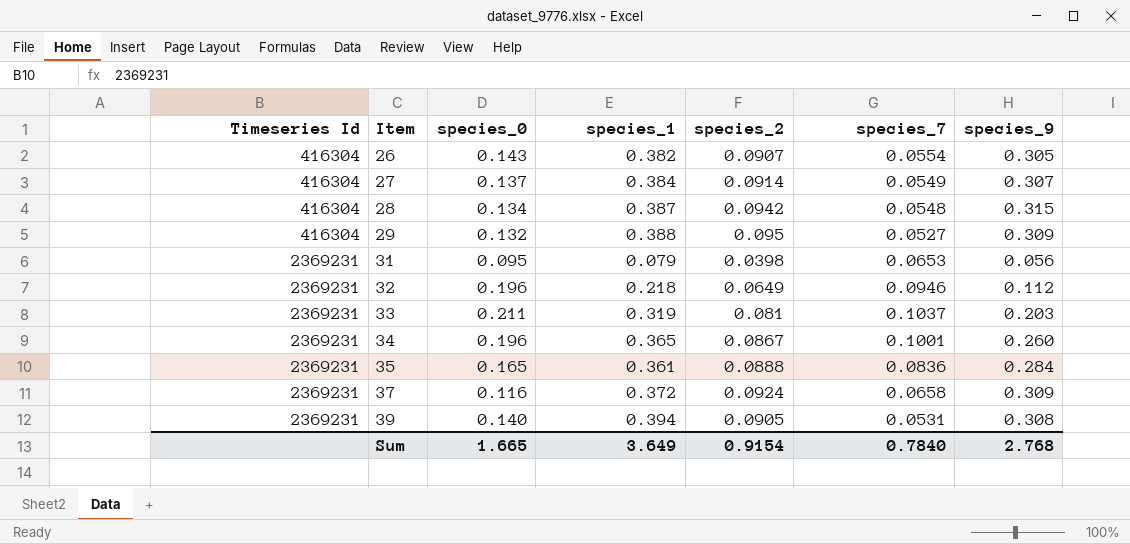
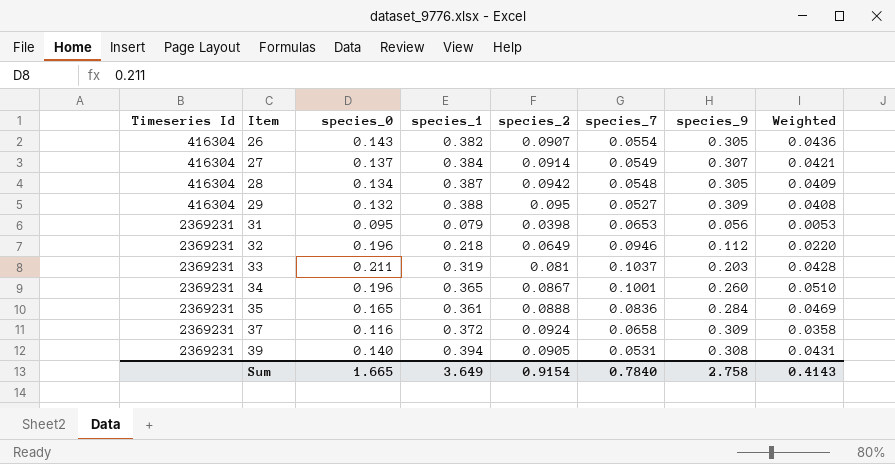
column Weighted | formula: none -> [species_0] * [species_9]
28 | species_9: 0.315 -> 0.305
Sum | species_9: 2.768 -> 2.758

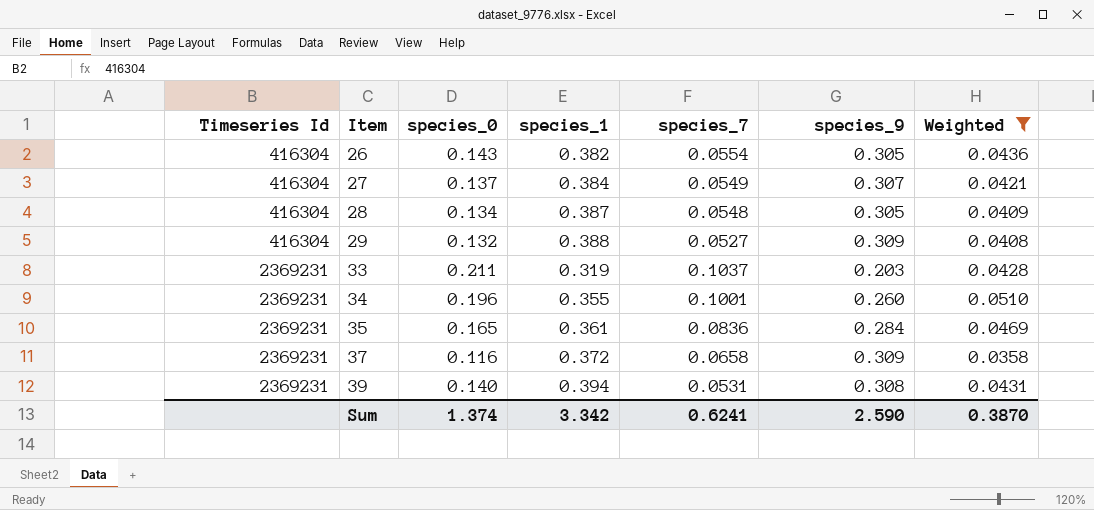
filter: none -> Weighted >= 0.0358
column species_2 | position: 5 -> none
34 | species_1: 0.365 -> 0.355
Sum | species_0: 1.665 -> 1.374
Sum | species_1: 3.649 -> 3.342
Sum | species_7: 0.7840 -> 0.6241
Sum | species_9: 2.758 -> 2.590
Sum | Weighted: 0.4143 -> 0.3870

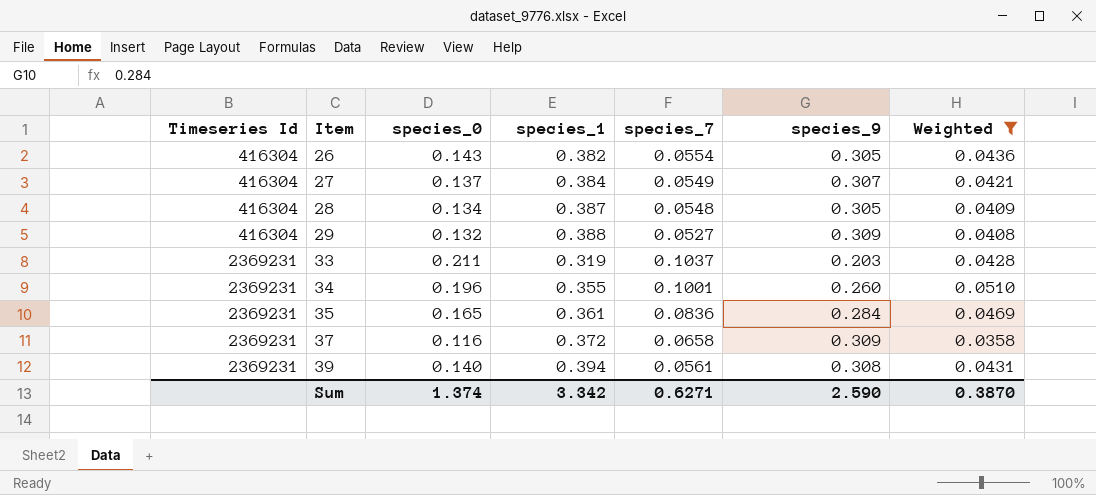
39 | species_7: 0.0531 -> 0.0561
Sum | species_7: 0.6241 -> 0.6271

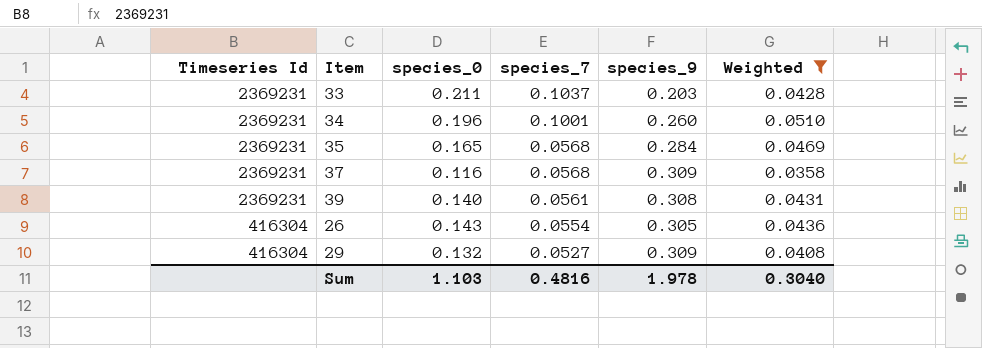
row order: Timeseries Id ascending -> Timeseries Id descending
column species_1 | position: 4 -> none
row 27: 416304 | 0.137 | 0.384 | 0.0549 | 0.307 | 0.0421 -> none
row 28: 416304 | 0.134 | 0.387 | 0.0548 | 0.305 | 0.0409 -> none
35 | species_7: 0.0836 -> 0.0568
37 | species_7: 0.0658 -> 0.0568
Sum | species_0: 1.374 -> 1.103
Sum | species_7: 0.6271 -> 0.4816
Sum | species_9: 2.590 -> 1.978
Sum | Weighted: 0.3870 -> 0.3040

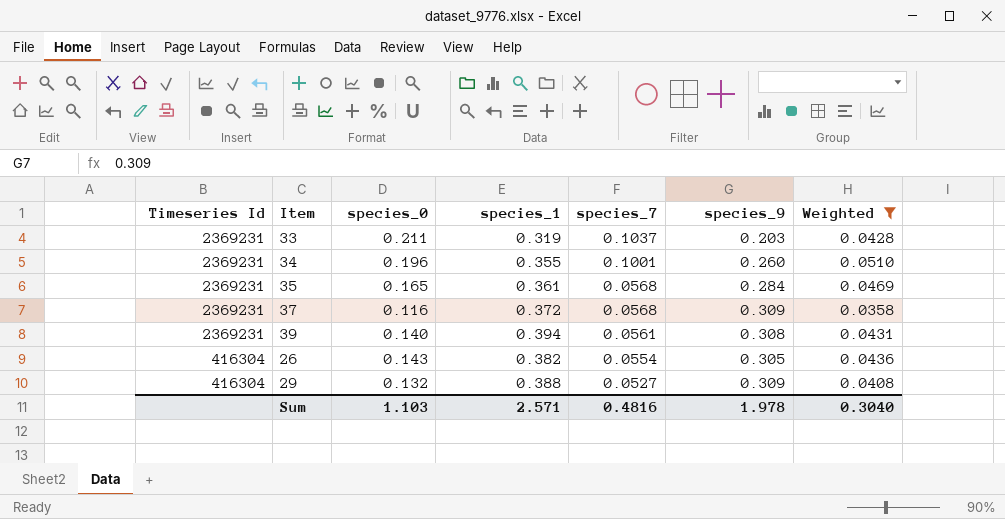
column species_1 | position: none -> 4

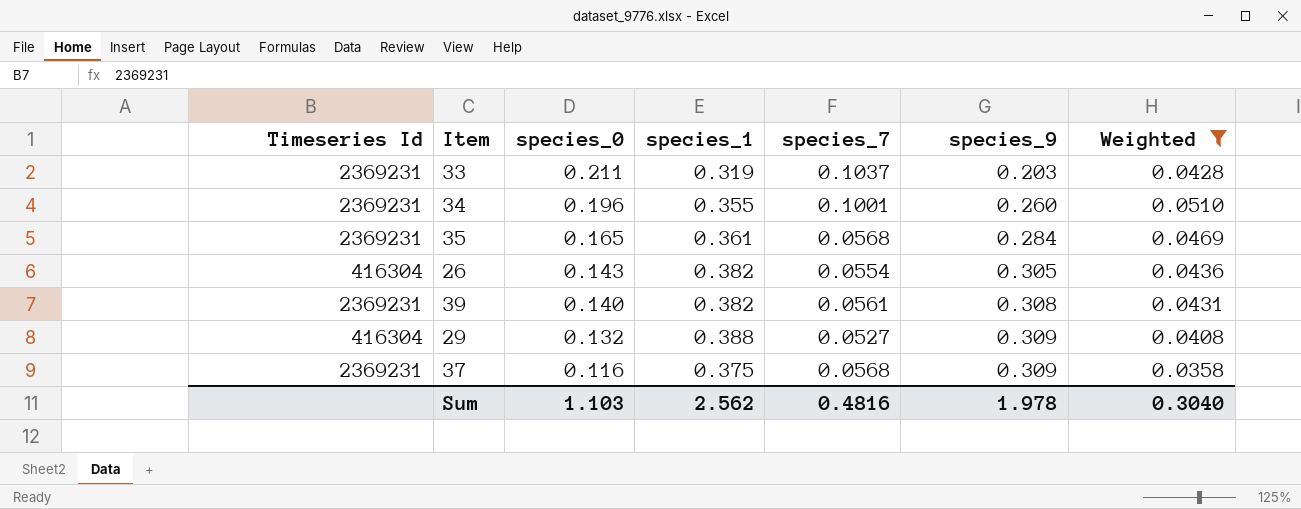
row order: Timeseries Id descending -> species_0 descending
39 | species_1: 0.394 -> 0.382
37 | species_1: 0.372 -> 0.375
Sum | species_1: 2.571 -> 2.562

